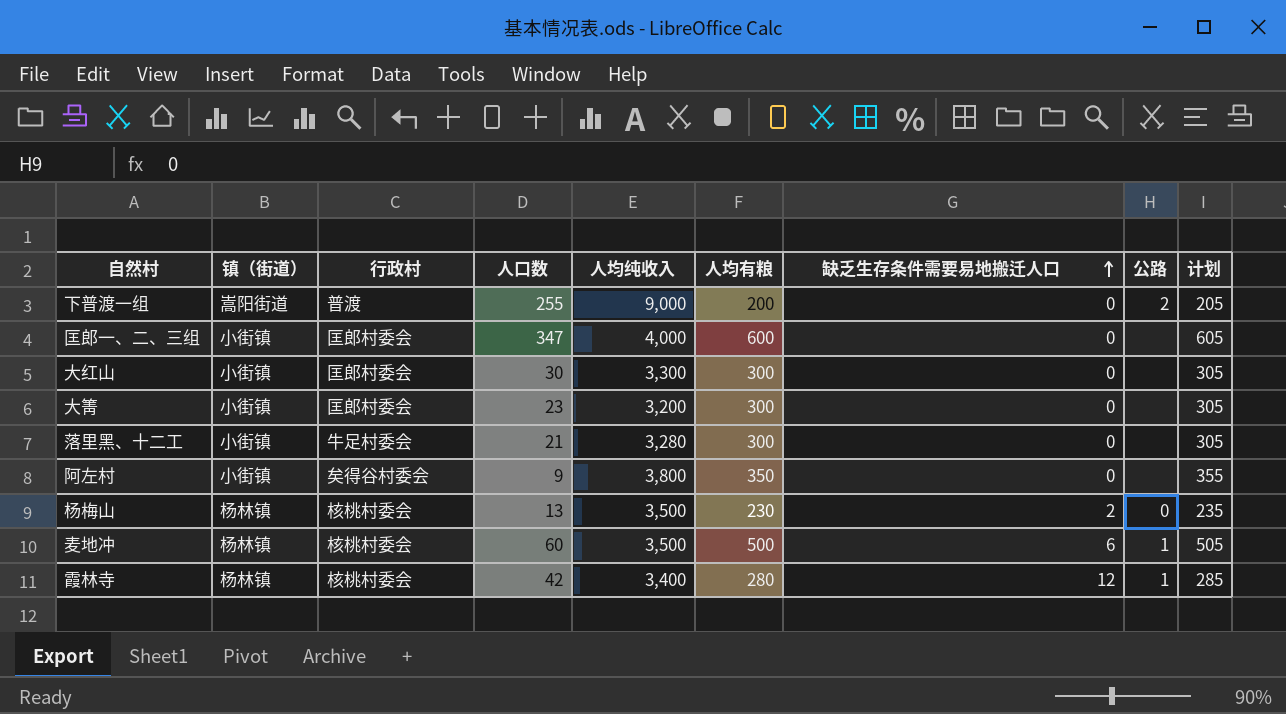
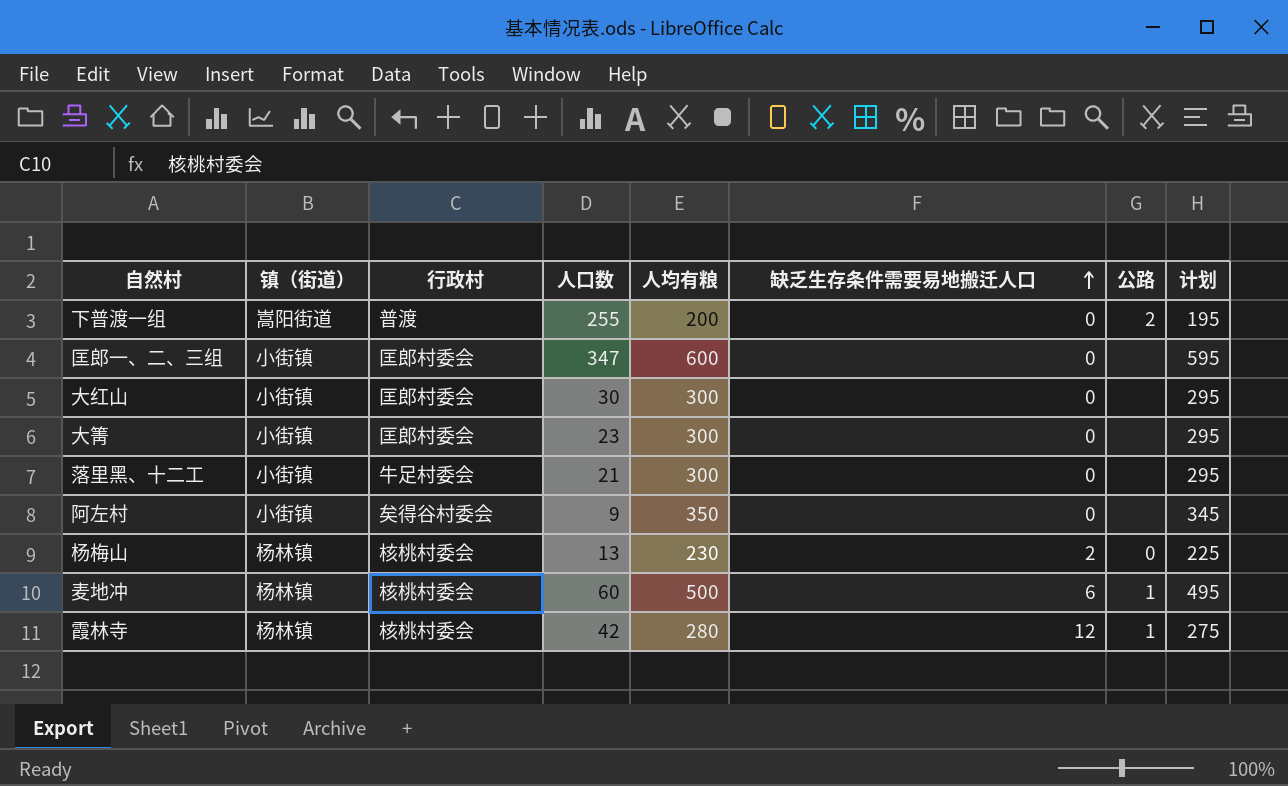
column 人均纯收入 | position: 5 -> none
column 计划 | formula: [人均有粮] + 5 -> [人均有粮] - 5

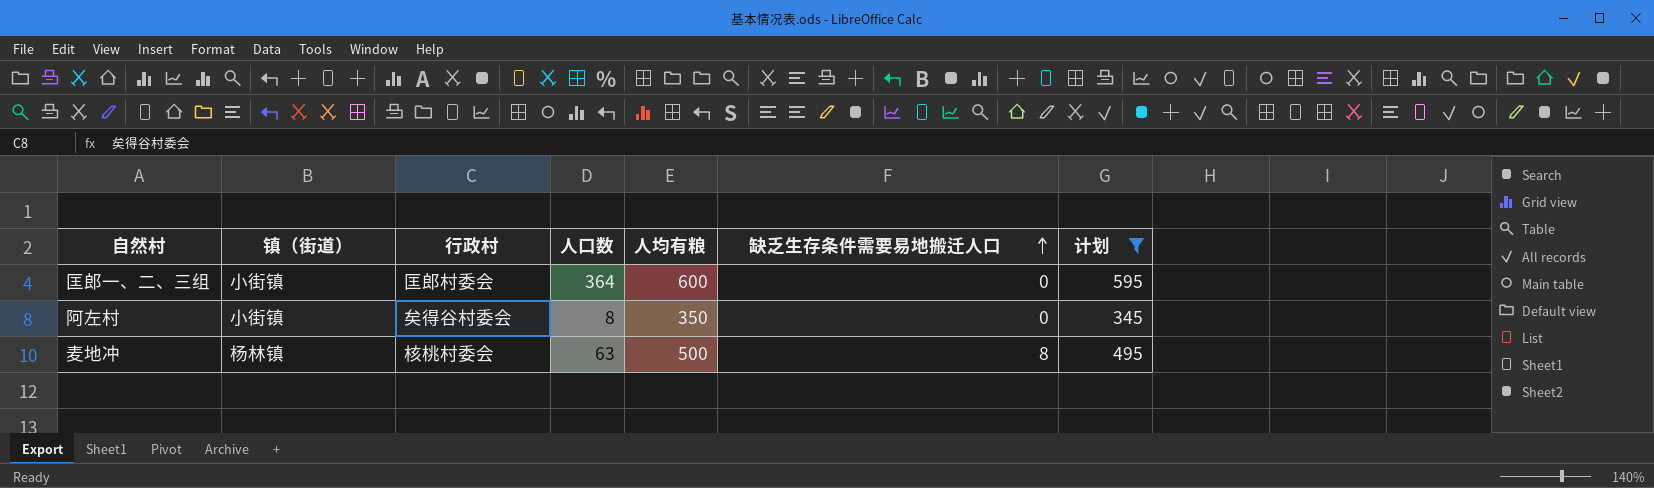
filter: none -> 计划 >= 345
column 公路 | position: 7 -> none
匡郎一、二、三组 | 人口数: 347 -> 364
阿左村 | 人口数: 9 -> 8
麦地冲 | 人口数: 60 -> 63
麦地冲 | 缺乏生存条件需要易地搬迁人口: 6 -> 8

